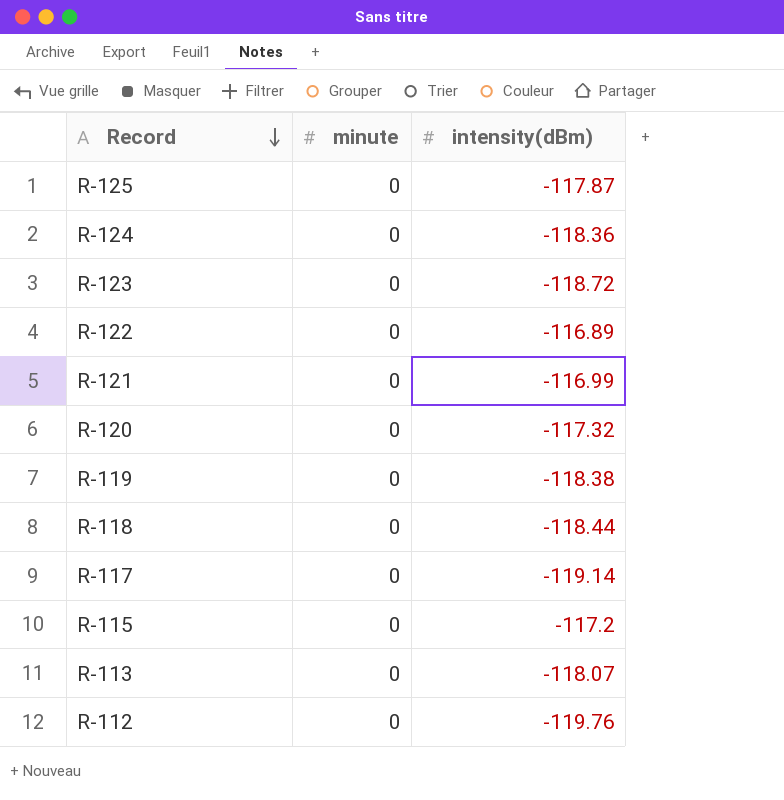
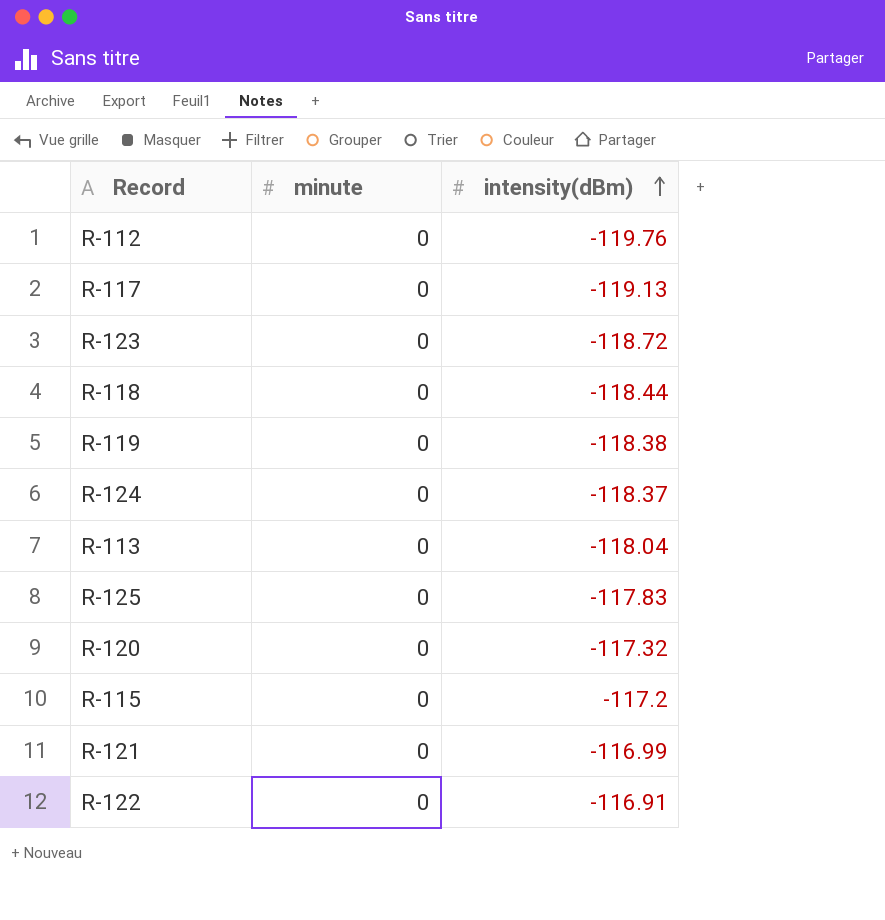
row order: Record descending -> intensity(dBm) ascending
R-117 | intensity(dBm): -119.14 -> -119.13
R-124 | intensity(dBm): -118.36 -> -118.37
R-113 | intensity(dBm): -118.07 -> -118.04
R-125 | intensity(dBm): -117.87 -> -117.83
R-122 | intensity(dBm): -116.89 -> -116.91

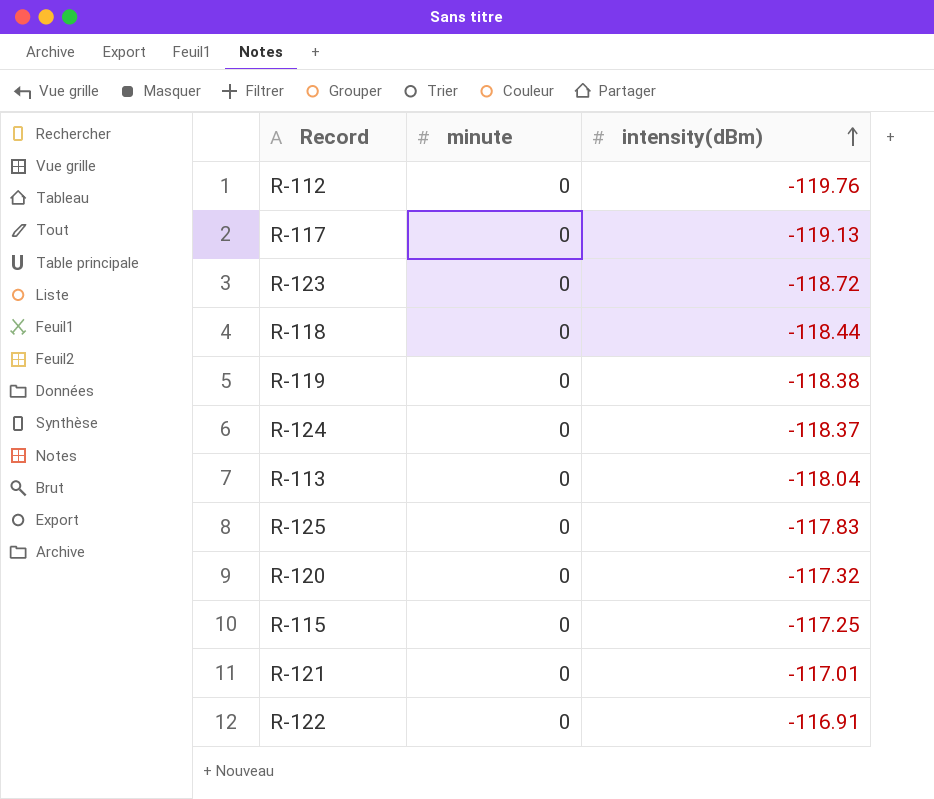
R-115 | intensity(dBm): -117.2 -> -117.25
R-121 | intensity(dBm): -116.99 -> -117.01

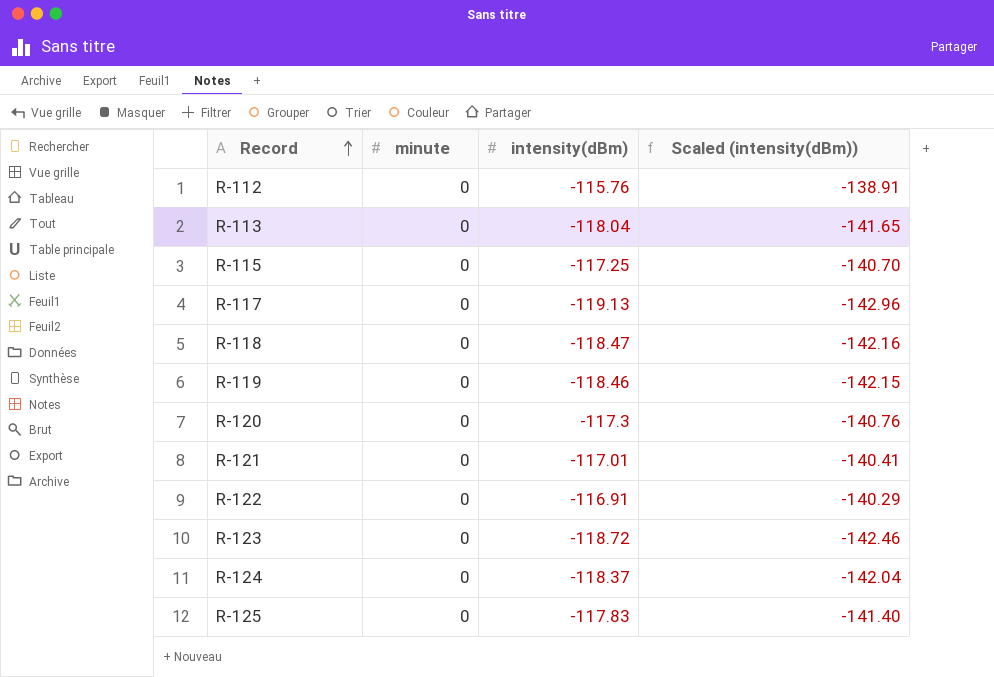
row order: intensity(dBm) ascending -> Record ascending
column Scaled (intensity(dBm)) | formula: none -> [intensity(dBm)] * 1.2
R-112 | intensity(dBm): -119.76 -> -115.76
R-118 | intensity(dBm): -118.44 -> -118.47
R-119 | intensity(dBm): -118.38 -> -118.46
R-120 | intensity(dBm): -117.32 -> -117.3

